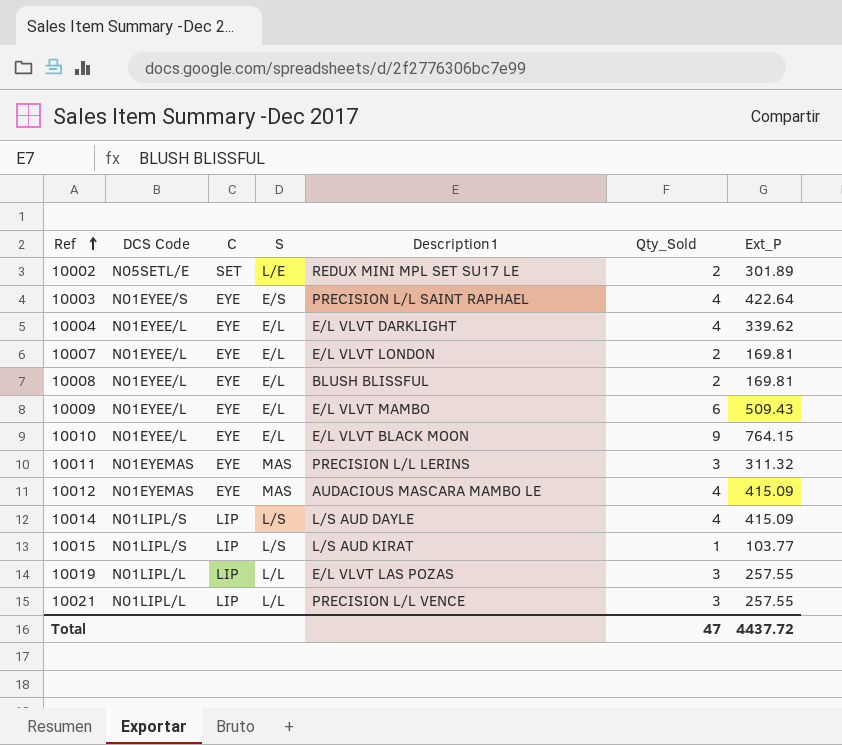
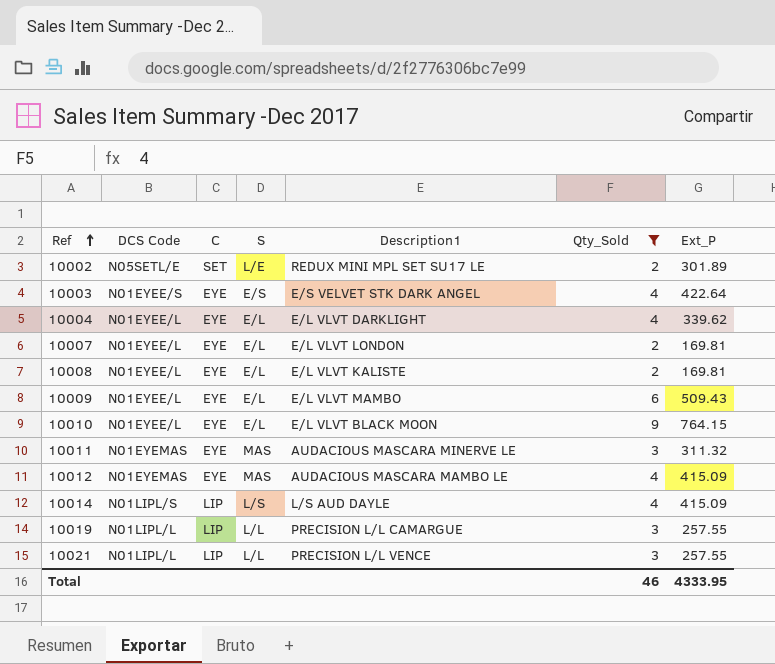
filter: none -> Qty_Sold != 1
10003 | Description1: PRECISION L/L SAINT RAPHAEL -> E/S VELVET STK DARK ANGEL
10008 | Description1: BLUSH BLISSFUL -> E/L VLVT KALISTE
10011 | Description1: PRECISION L/L LERINS -> AUDACIOUS MASCARA MINERVE LE
10019 | Description1: E/L VLVT LAS POZAS -> PRECISION L/L CAMARGUE
Total | Qty_Sold: 47 -> 46
Total | Ext_P: 4437.72 -> 4333.95

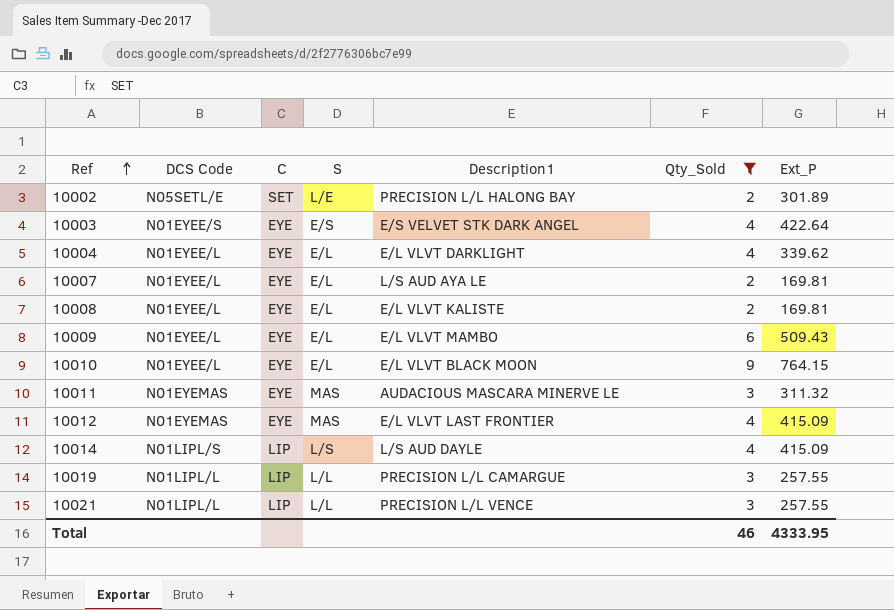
10002 | Description1: REDUX MINI MPL SET SU17 LE -> PRECISION L/L HALONG BAY
10007 | Description1: E/L VLVT LONDON -> L/S AUD AYA LE
10012 | Description1: AUDACIOUS MASCARA MAMBO LE -> E/L VLVT LAST FRONTIER

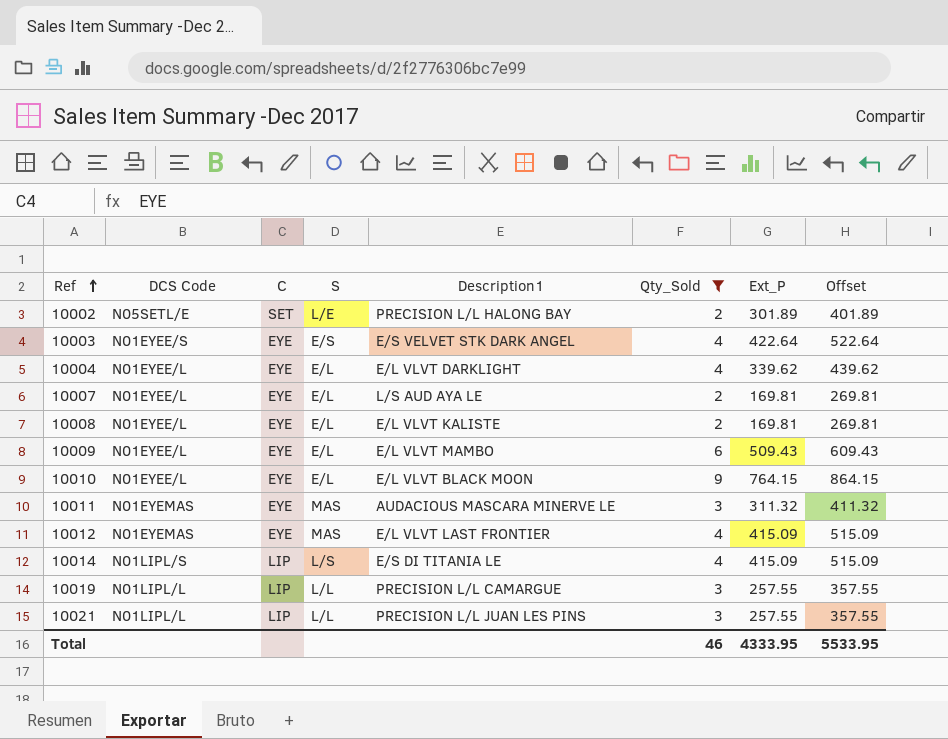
column Offset | formula: none -> [Ext_P] + 100
10014 | Description1: L/S AUD DAYLE -> E/S DI TITANIA LE
10021 | Description1: PRECISION L/L VENCE -> PRECISION L/L JUAN LES PINS

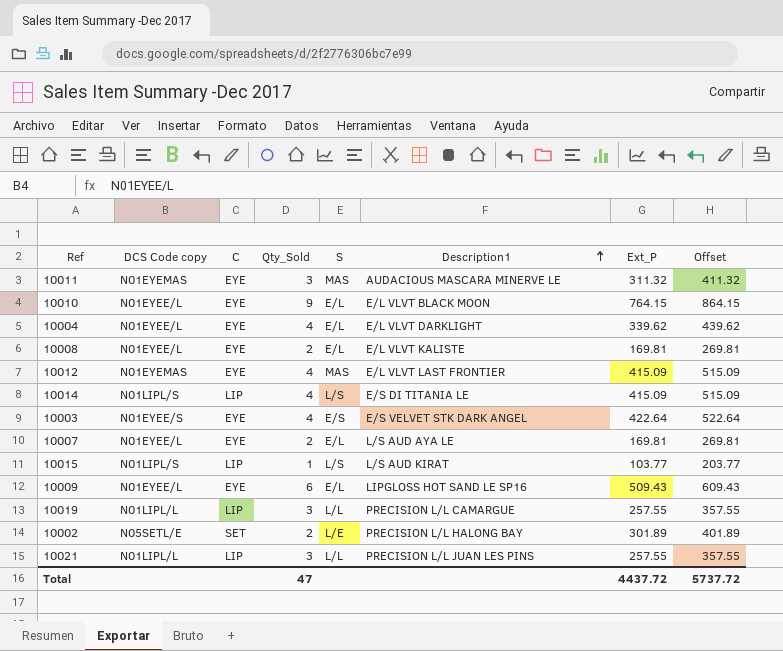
filter: Qty_Sold != 1 -> none
row order: Ref ascending -> Description1 ascending
column name: DCS Code -> DCS Code copy
column Qty_Sold | position: 6 -> 4
10009 | Description1: E/L VLVT MAMBO -> LIPGLOSS HOT SAND LE SP16
Total | Qty_Sold: 46 -> 47
Total | Ext_P: 4333.95 -> 4437.72
Total | Offset: 5533.95 -> 5737.72

